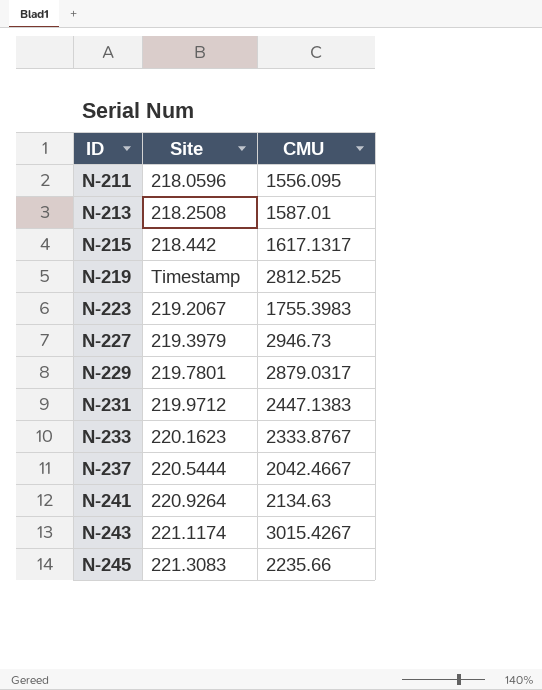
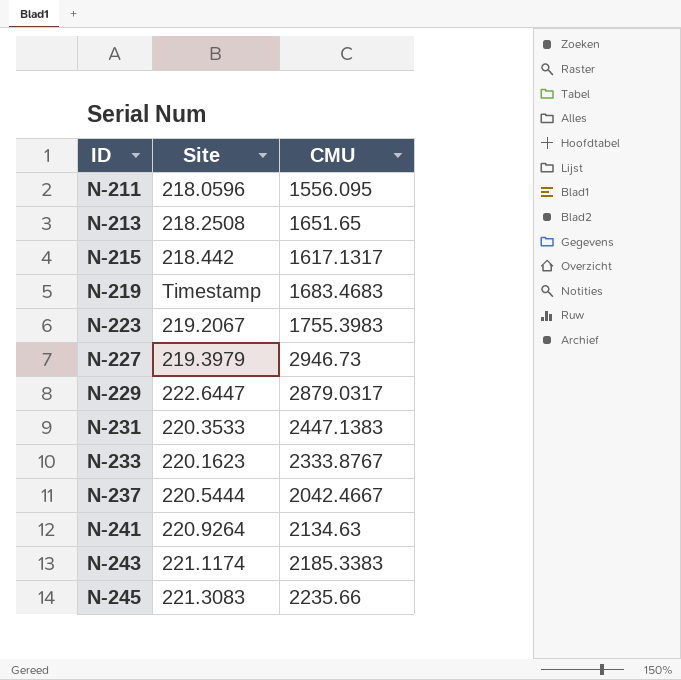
N-213 | CMU: 1587.01 -> 1651.65
N-219 | CMU: 2812.525 -> 1683.4683
N-229 | Site: 219.7801 -> 222.6447
N-231 | Site: 219.9712 -> 220.3533
N-243 | CMU: 3015.4267 -> 2185.3383

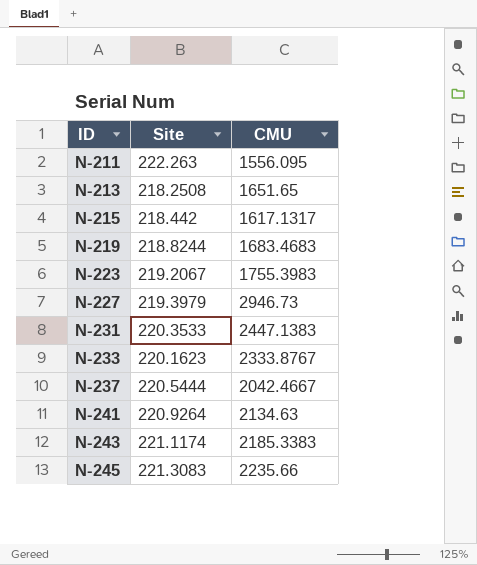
row N-229: 222.6447 | 2879.0317 -> none
N-211 | Site: 218.0596 -> 222.263
N-219 | Site: Timestamp -> 218.8244

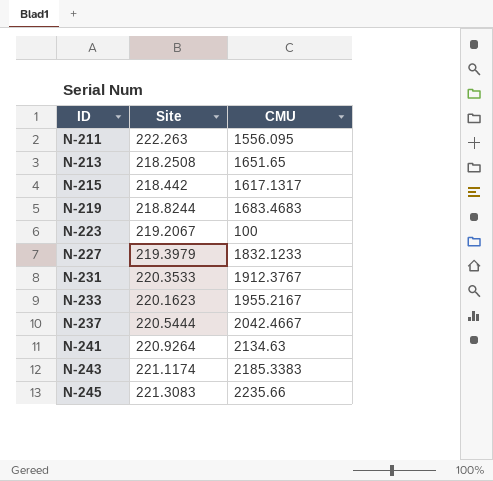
N-223 | CMU: 1755.3983 -> 100
N-227 | CMU: 2946.73 -> 1832.1233
N-231 | CMU: 2447.1383 -> 1912.3767
N-233 | CMU: 2333.8767 -> 1955.2167

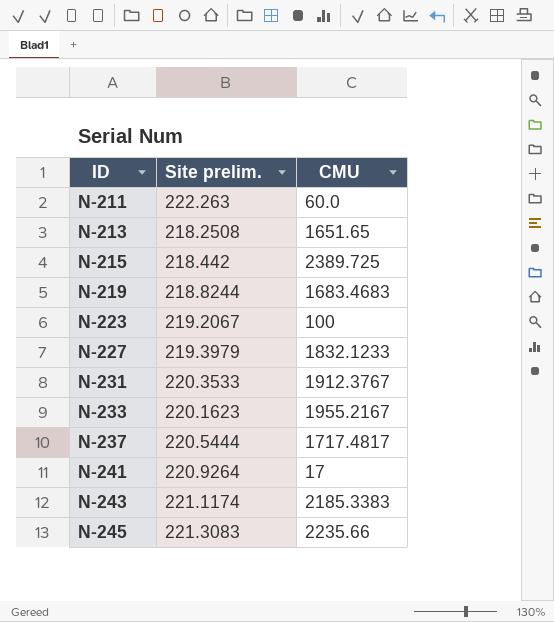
column name: Site -> Site prelim.
N-211 | CMU: 1556.095 -> 60.0
N-215 | CMU: 1617.1317 -> 2389.725
N-237 | CMU: 2042.4667 -> 1717.4817
N-241 | CMU: 2134.63 -> 17

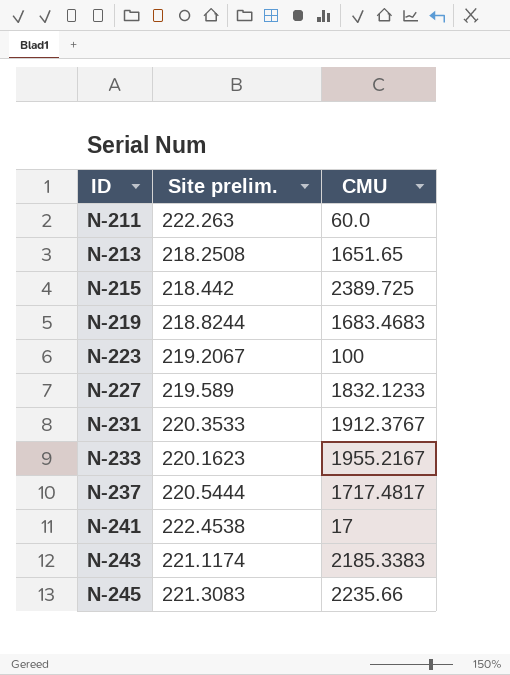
N-227 | Site prelim.: 219.3979 -> 219.589
N-241 | Site prelim.: 220.9264 -> 222.4538

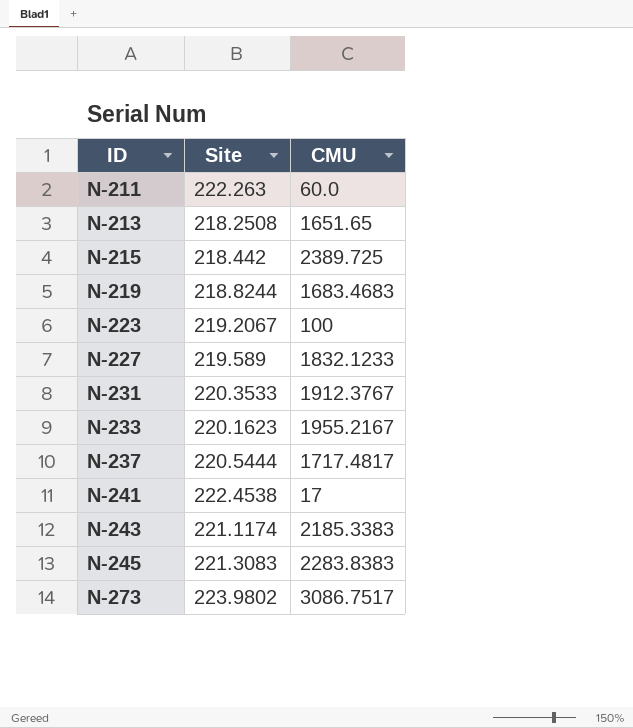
column name: Site prelim. -> Site
N-245 | CMU: 2235.66 -> 2283.8383
row N-273: none -> 223.9802 | 3086.7517

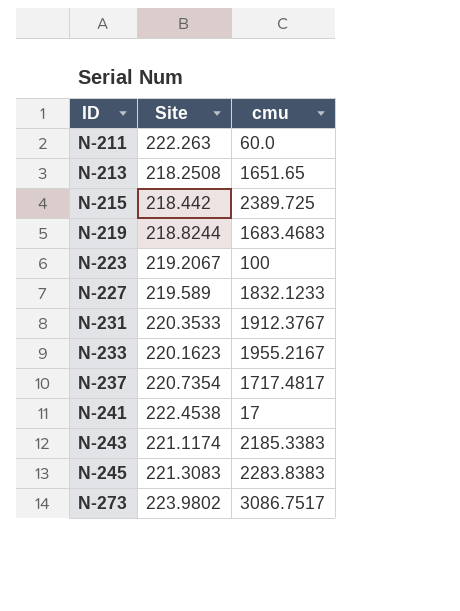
column name: CMU -> cmu
N-237 | Site: 220.5444 -> 220.7354

